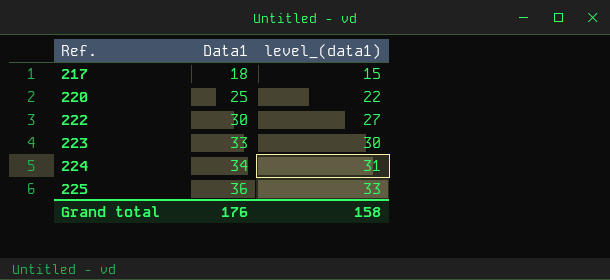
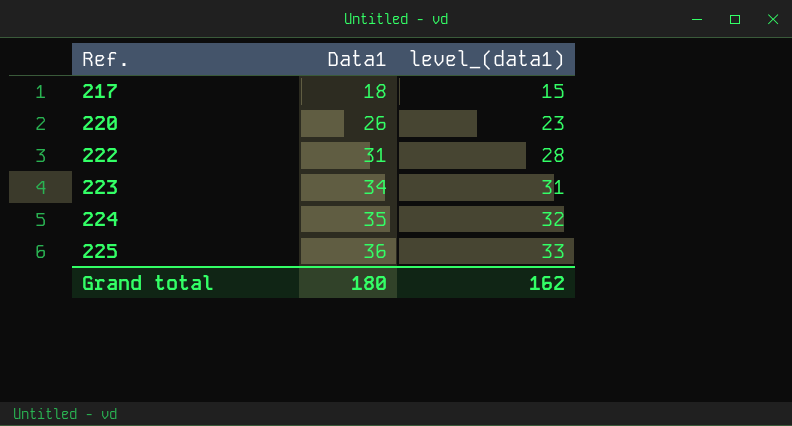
220 | Data1: 25 -> 26
220 | level_(data1): 22 -> 23
222 | Data1: 30 -> 31
222 | level_(data1): 27 -> 28
223 | Data1: 33 -> 34
223 | level_(data1): 30 -> 31
224 | Data1: 34 -> 35
224 | level_(data1): 31 -> 32
Grand total | Data1: 176 -> 180
Grand total | level_(data1): 158 -> 162

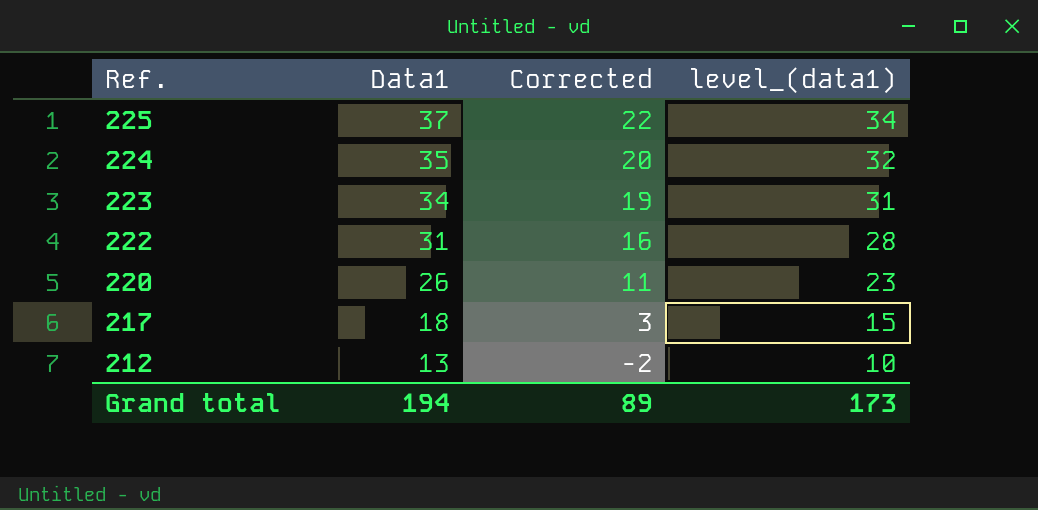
row order: Ref. ascending -> Ref. descending
column Corrected | formula: none -> [Data1] - 15
225 | Data1: 36 -> 37
225 | level_(data1): 33 -> 34
row 212: none -> 13 | -2 | 10
Grand total | Data1: 180 -> 194
Grand total | level_(data1): 162 -> 173

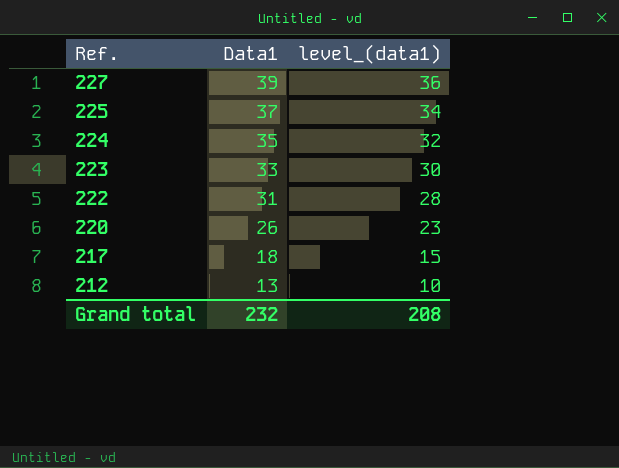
column Corrected | formula: [Data1] - 15 -> none
row 227: none -> 39 | 36
223 | Data1: 34 -> 33
223 | level_(data1): 31 -> 30
Grand total | Data1: 194 -> 232
Grand total | level_(data1): 173 -> 208

